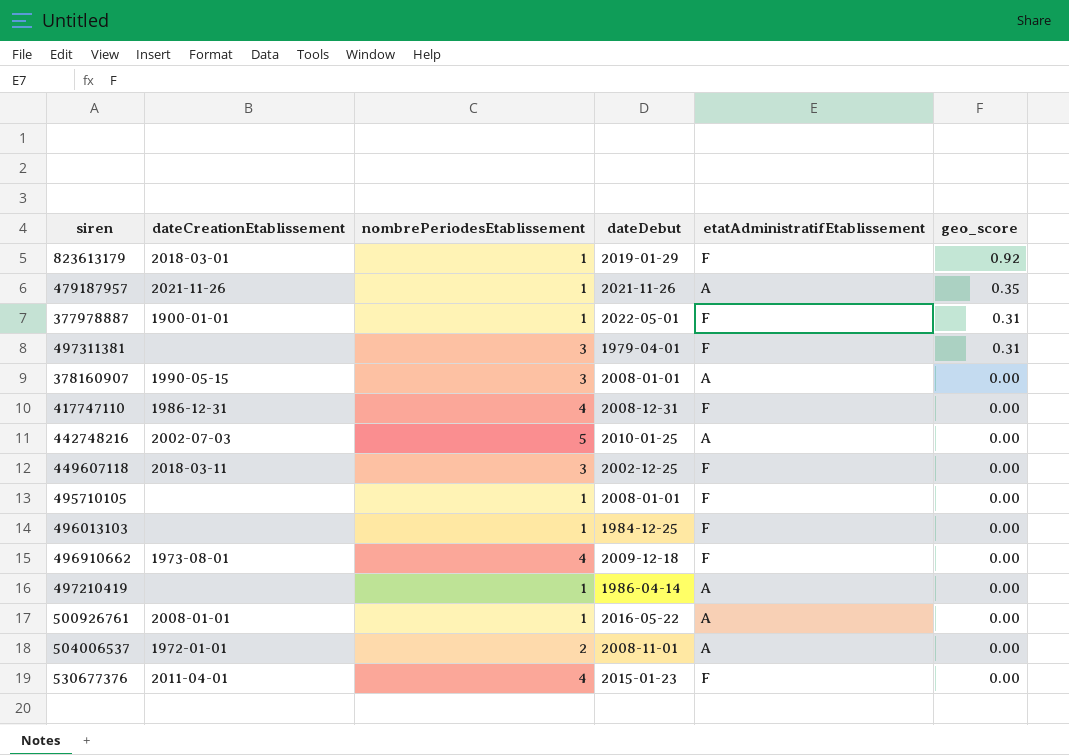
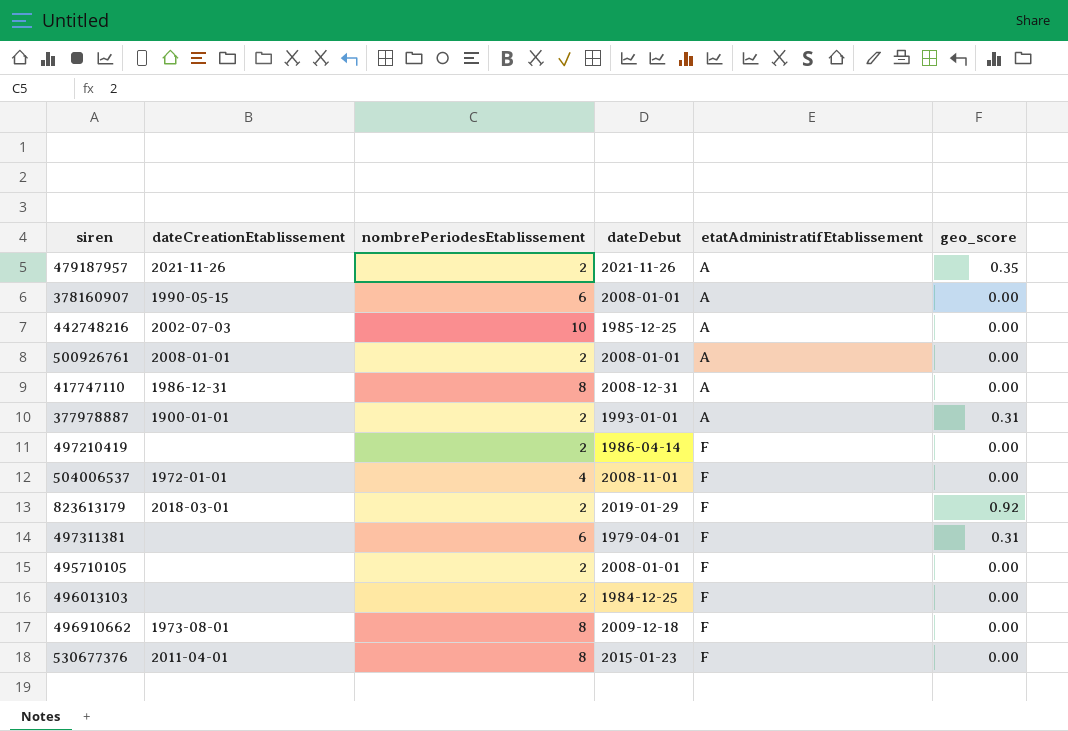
row order: geo_score descending -> etatAdministratifEtablissement ascending
row 449607118: 2018-03-11 | 3 | 2002-12-25 | F | 0.00 -> none
479187957 | nombrePeriodesEtablissement: 1 -> 2
378160907 | nombrePeriodesEtablissement: 3 -> 6
442748216 | nombrePeriodesEtablissement: 5 -> 10
442748216 | dateDebut: 2010-01-25 -> 1985-12-25
500926761 | nombrePeriodesEtablissement: 1 -> 2
500926761 | dateDebut: 2016-05-22 -> 2008-01-01
417747110 | nombrePeriodesEtablissement: 4 -> 8
417747110 | etatAdministratifEtablissement: F -> A
377978887 | nombrePeriodesEtablissement: 1 -> 2
377978887 | dateDebut: 2022-05-01 -> 1993-01-01
377978887 | etatAdministratifEtablissement: F -> A
497210419 | nombrePeriodesEtablissement: 1 -> 2
497210419 | etatAdministratifEtablissement: A -> F
504006537 | nombrePeriodesEtablissement: 2 -> 4
504006537 | etatAdministratifEtablissement: A -> F
823613179 | nombrePeriodesEtablissement: 1 -> 2
497311381 | nombrePeriodesEtablissement: 3 -> 6
495710105 | nombrePeriodesEtablissement: 1 -> 2
496013103 | nombrePeriodesEtablissement: 1 -> 2
496910662 | nombrePeriodesEtablissement: 4 -> 8
530677376 | nombrePeriodesEtablissement: 4 -> 8

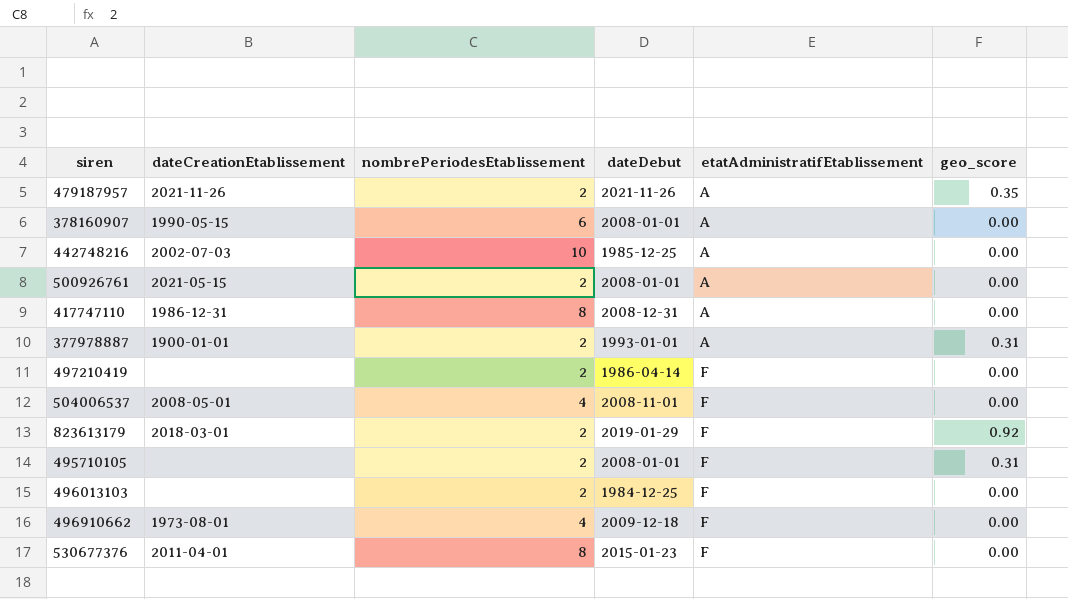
row 497311381: none | 6 | 1979-04-01 | F | 0.31 -> none
500926761 | dateCreationEtablissement: 2008-01-01 -> 2021-05-15
504006537 | dateCreationEtablissement: 1972-01-01 -> 2008-05-01
495710105 | geo_score: 0.00 -> 0.31
496910662 | nombrePeriodesEtablissement: 8 -> 4

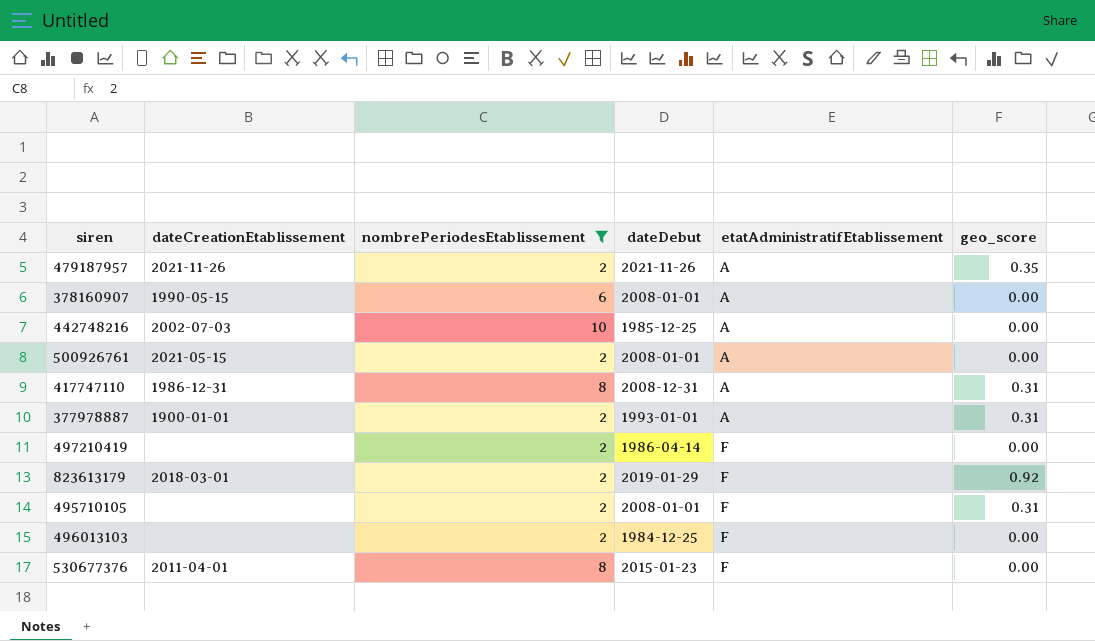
filter: none -> nombrePeriodesEtablissement != 4
417747110 | geo_score: 0.00 -> 0.31

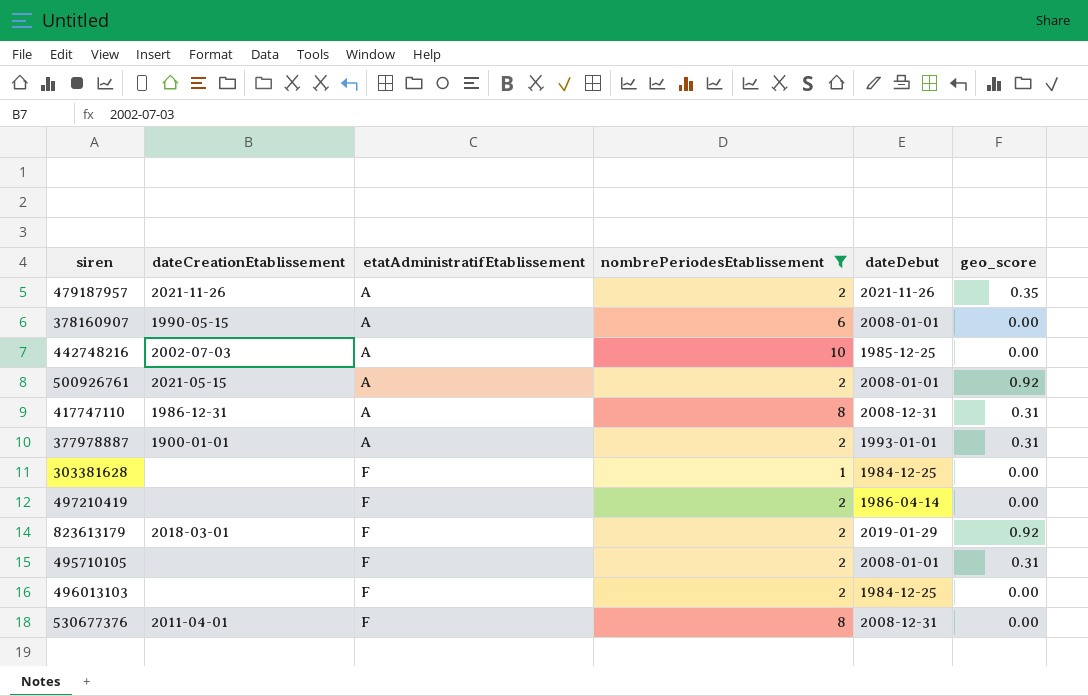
column etatAdministratifEtablissement | position: 5 -> 3
500926761 | geo_score: 0.00 -> 0.92
row 303381628: none -> none | F | 1 | 1984-12-25 | 0.00
530677376 | dateDebut: 2015-01-23 -> 2008-12-31

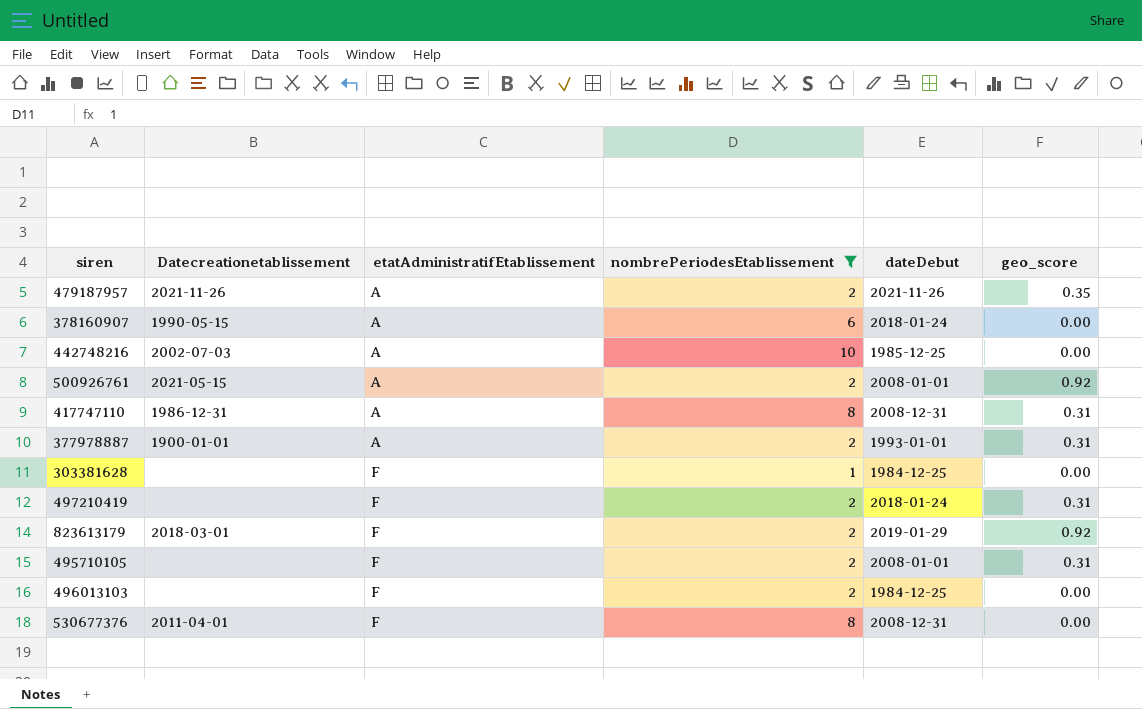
column name: dateCreationEtablissement -> Datecreationetablissement
378160907 | dateDebut: 2008-01-01 -> 2018-01-24
497210419 | dateDebut: 1986-04-14 -> 2018-01-24
497210419 | geo_score: 0.00 -> 0.31

